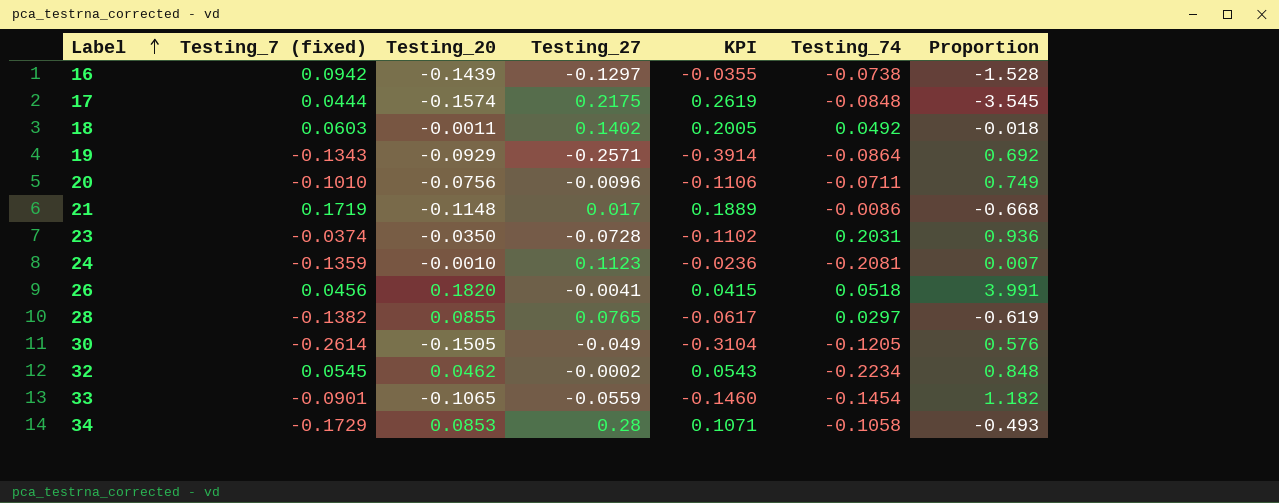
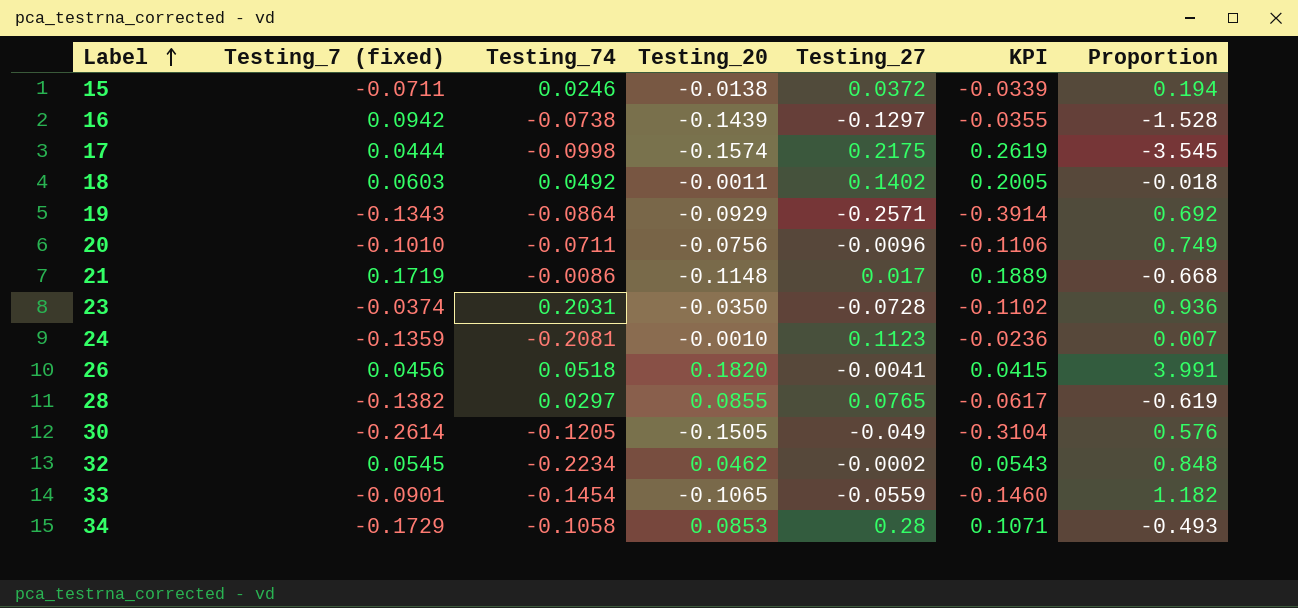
column Testing_74 | position: 6 -> 3
row 15: none -> -0.0711 | 0.0246 | -0.0138 | 0.0372 | -0.0339 | 0.194
17 | Testing_74: -0.0848 -> -0.0998

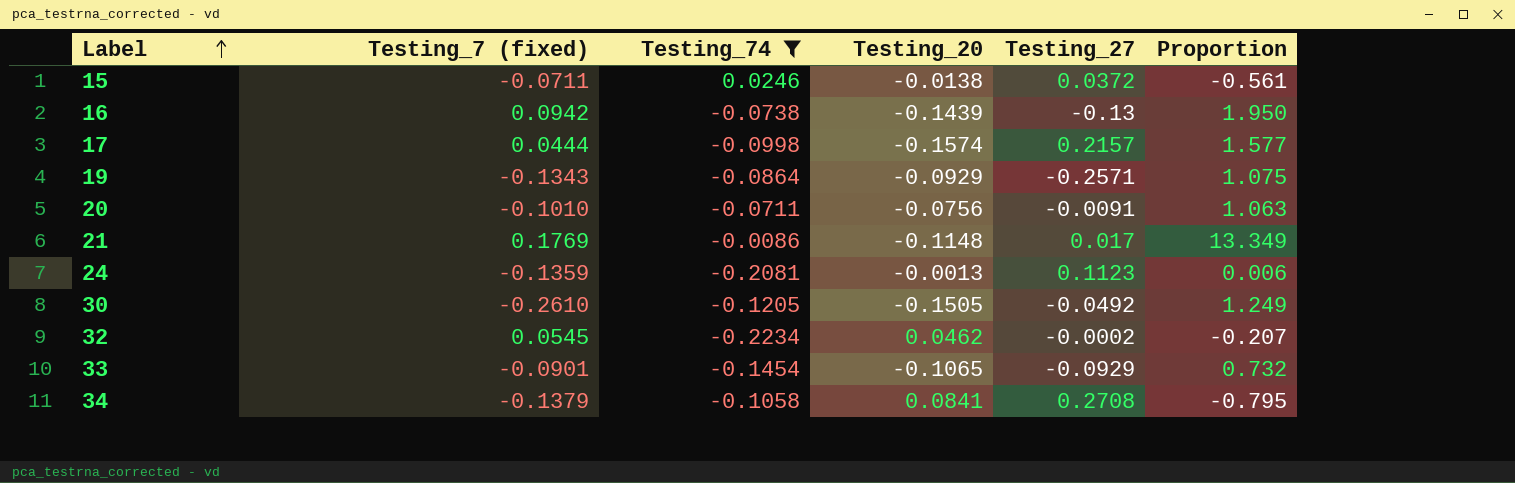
filter: none -> Testing_74 <= 0.0246
column KPI | formula: [Testing_7 (fixed)] + [Testing_27] -> none
column Proportion | formula: [Testing_20] / [Testing_7 (fixed)] -> [Testing_20] / [Testing_74]
16 | Testing_27: -0.1297 -> -0.13
17 | Testing_27: 0.2175 -> 0.2157
20 | Testing_27: -0.0096 -> -0.0091
21 | Testing_7 (fixed): 0.1719 -> 0.1769
24 | Testing_20: -0.0010 -> -0.0013
30 | Testing_7 (fixed): -0.2614 -> -0.2610
30 | Testing_27: -0.049 -> -0.0492
33 | Testing_27: -0.0559 -> -0.0929
34 | Testing_7 (fixed): -0.1729 -> -0.1379
34 | Testing_20: 0.0853 -> 0.0841
34 | Testing_27: 0.28 -> 0.2708

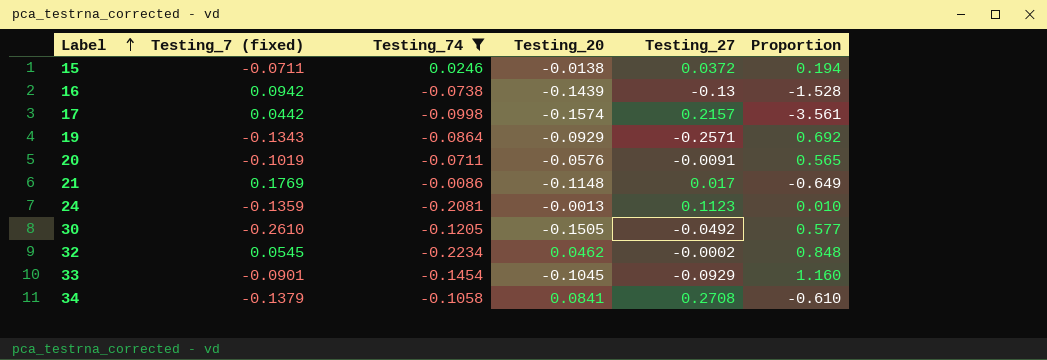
column Proportion | formula: [Testing_20] / [Testing_74] -> [Testing_20] / [Testing_7 (fixed)]
17 | Testing_7 (fixed): 0.0444 -> 0.0442
20 | Testing_7 (fixed): -0.1010 -> -0.1019
20 | Testing_20: -0.0756 -> -0.0576
33 | Testing_20: -0.1065 -> -0.1045

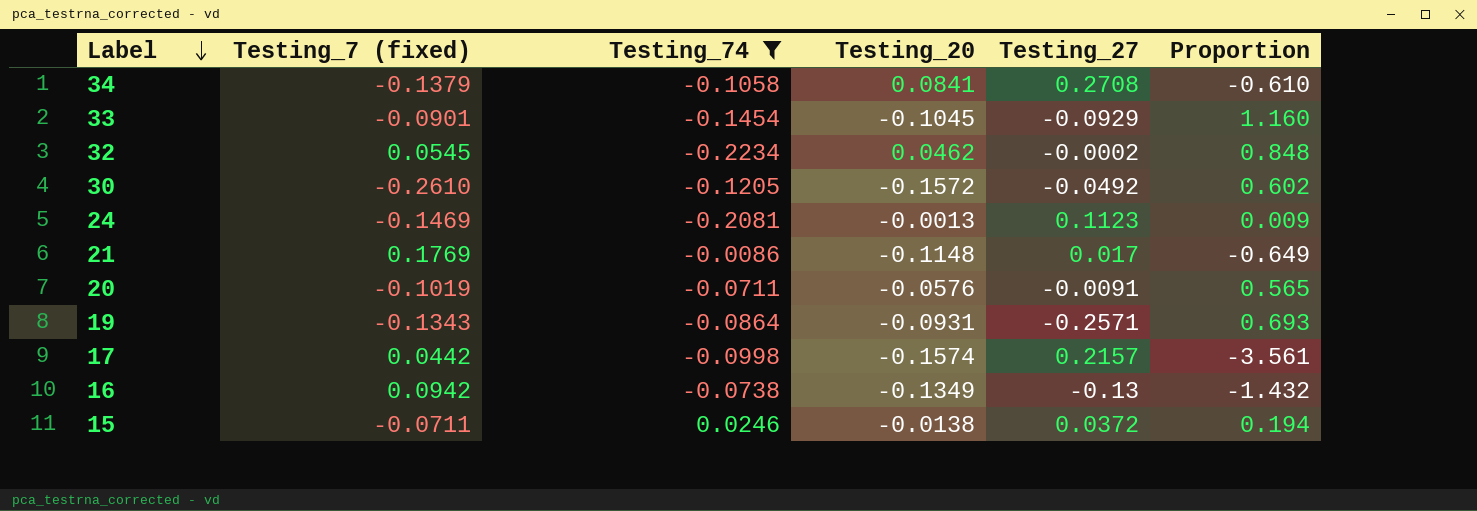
row order: Label ascending -> Label descending
30 | Testing_20: -0.1505 -> -0.1572
30 | Proportion: 0.577 -> 0.602
24 | Testing_7 (fixed): -0.1359 -> -0.1469
24 | Proportion: 0.010 -> 0.009
19 | Testing_20: -0.0929 -> -0.0931
19 | Proportion: 0.692 -> 0.693
16 | Testing_20: -0.1439 -> -0.1349
16 | Proportion: -1.528 -> -1.432

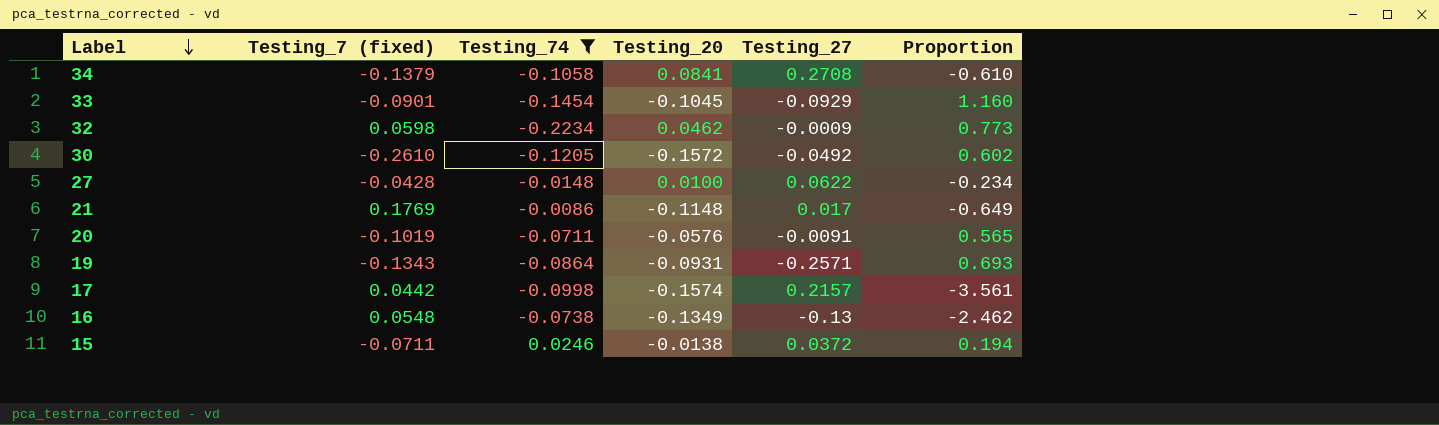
row 24: -0.1469 | -0.2081 | -0.0013 | 0.1123 | 0.009 -> none
32 | Testing_7 (fixed): 0.0545 -> 0.0598
32 | Testing_27: -0.0002 -> -0.0009
32 | Proportion: 0.848 -> 0.773
row 27: none -> -0.0428 | -0.0148 | 0.0100 | 0.0622 | -0.234
16 | Testing_7 (fixed): 0.0942 -> 0.0548
16 | Proportion: -1.432 -> -2.462

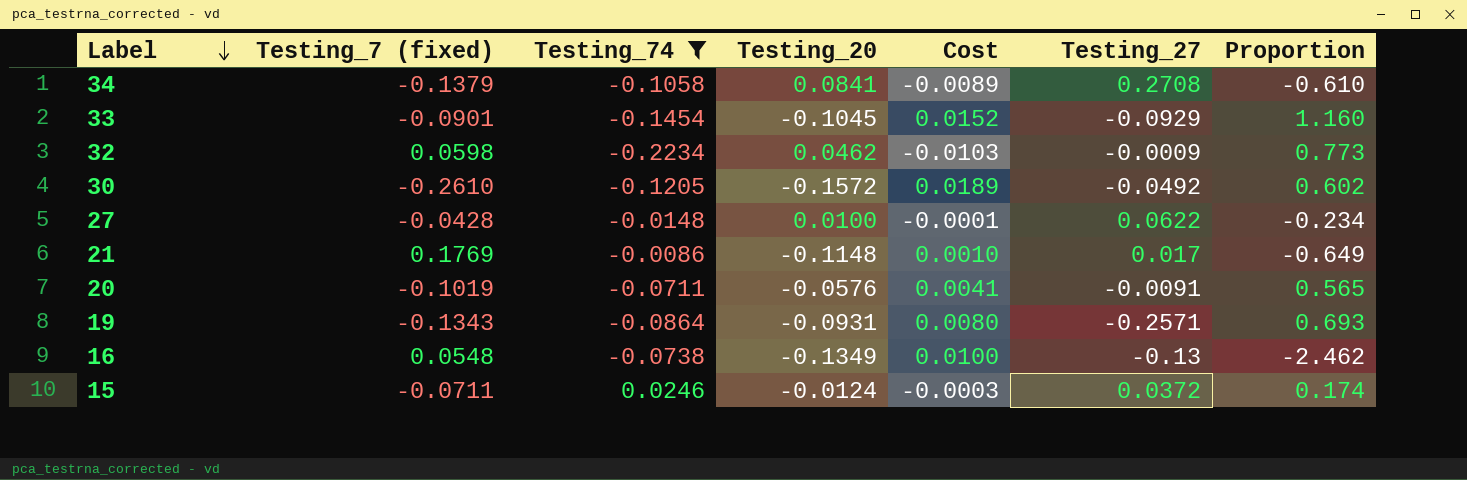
column Cost | formula: none -> [Testing_74] * [Testing_20]
row 17: 0.0442 | -0.0998 | -0.1574 | 0.2157 | -3.561 -> none
15 | Testing_20: -0.0138 -> -0.0124
15 | Proportion: 0.194 -> 0.174

